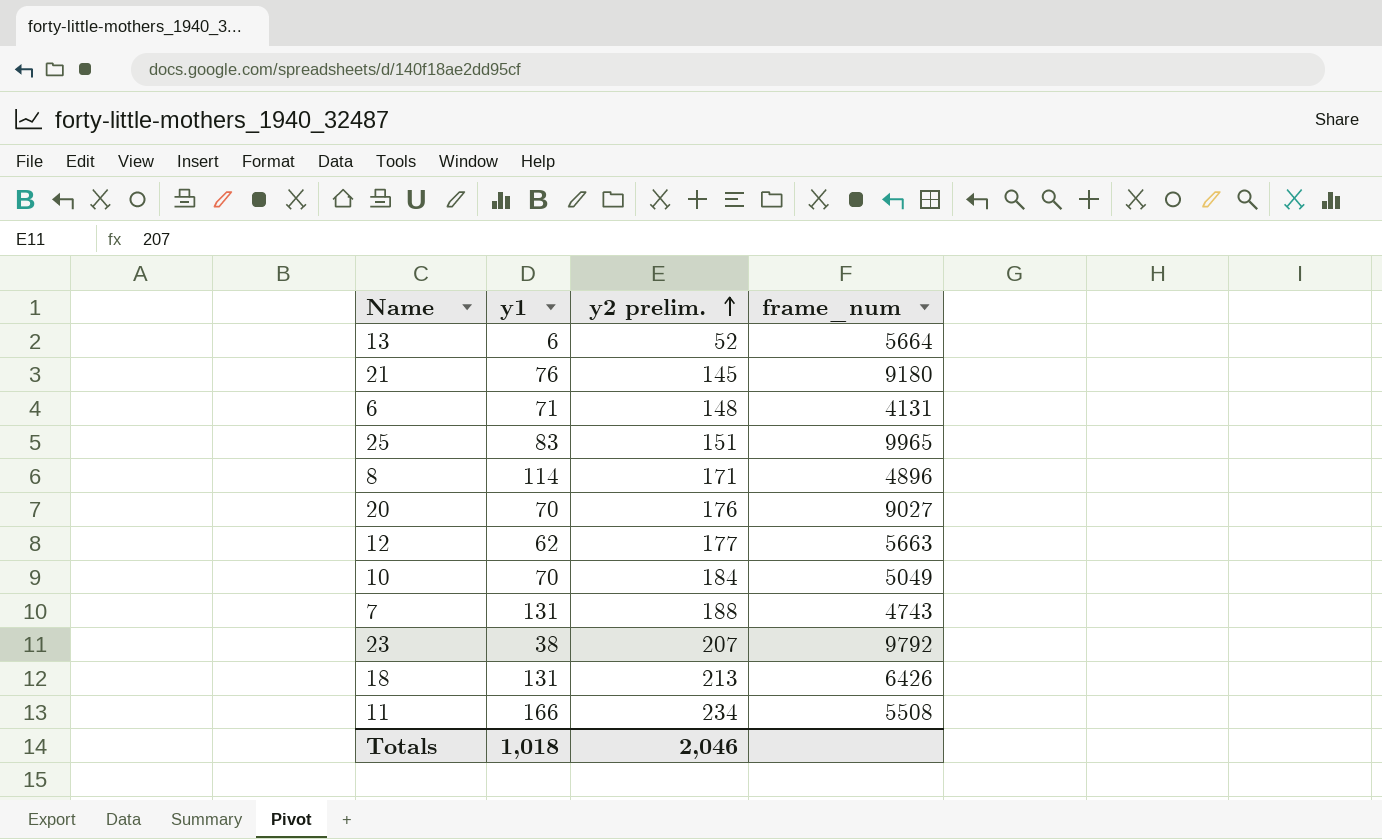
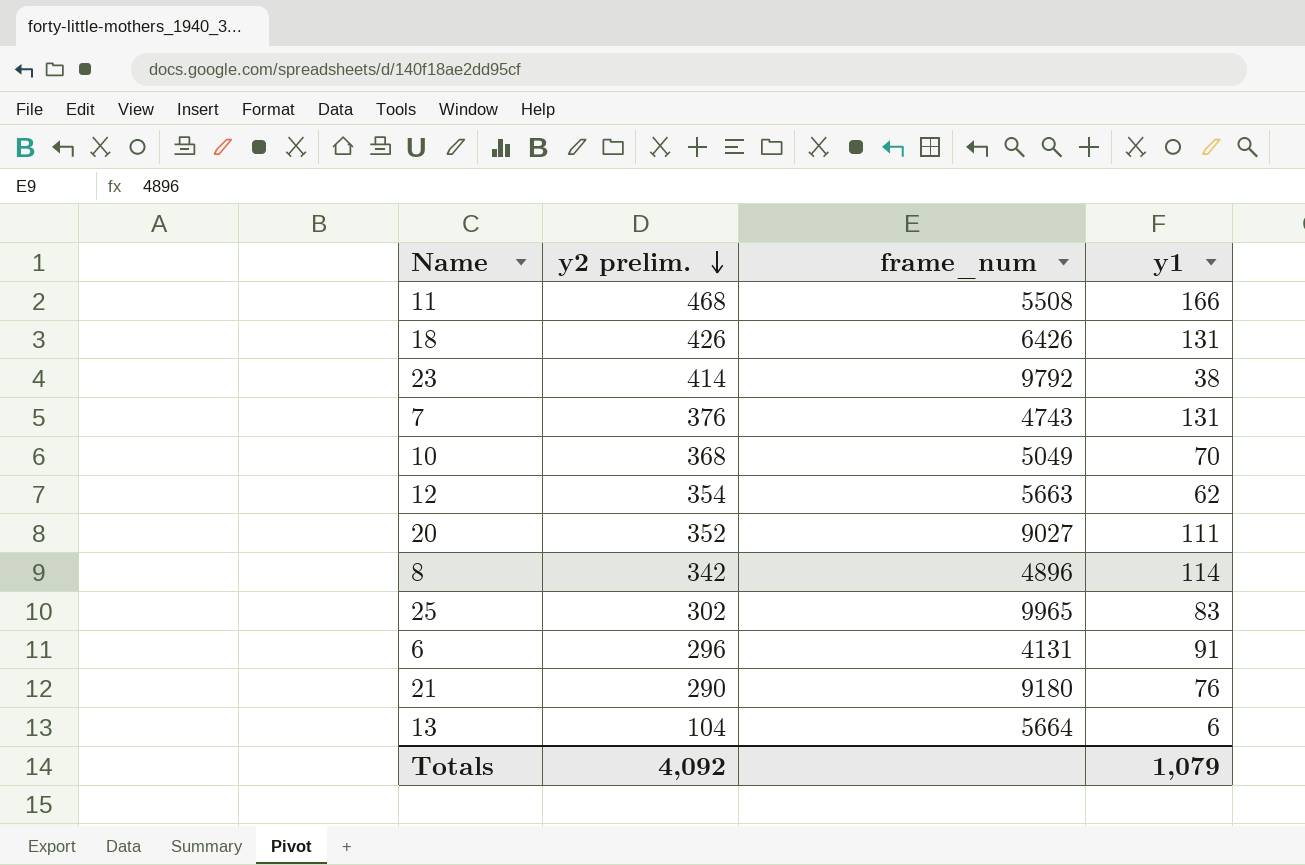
row order: y2 prelim. ascending -> y2 prelim. descending
column y1 | position: 2 -> 4
11 | y2 prelim.: 234 -> 468
18 | y2 prelim.: 213 -> 426
23 | y2 prelim.: 207 -> 414
7 | y2 prelim.: 188 -> 376
10 | y2 prelim.: 184 -> 368
12 | y2 prelim.: 177 -> 354
20 | y2 prelim.: 176 -> 352
20 | y1: 70 -> 111
8 | y2 prelim.: 171 -> 342
25 | y2 prelim.: 151 -> 302
6 | y2 prelim.: 148 -> 296
6 | y1: 71 -> 91
21 | y2 prelim.: 145 -> 290
13 | y2 prelim.: 52 -> 104
Totals | y2 prelim.: 2,046 -> 4,092
Totals | y1: 1,018 -> 1,079

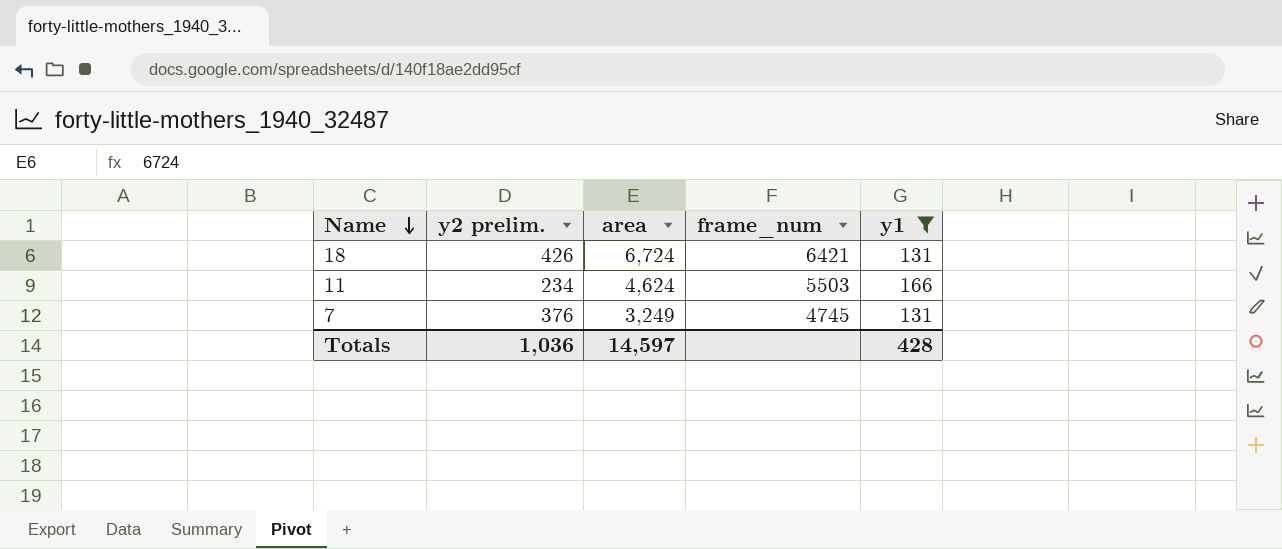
filter: none -> y1 >= 131
row order: y2 prelim. descending -> Name descending
column area | position: none -> 3
18 | frame_num: 6426 -> 6421
11 | y2 prelim.: 468 -> 234
11 | frame_num: 5508 -> 5503
7 | frame_num: 4743 -> 4745
Totals | y2 prelim.: 4,092 -> 1,036
Totals | y1: 1,079 -> 428

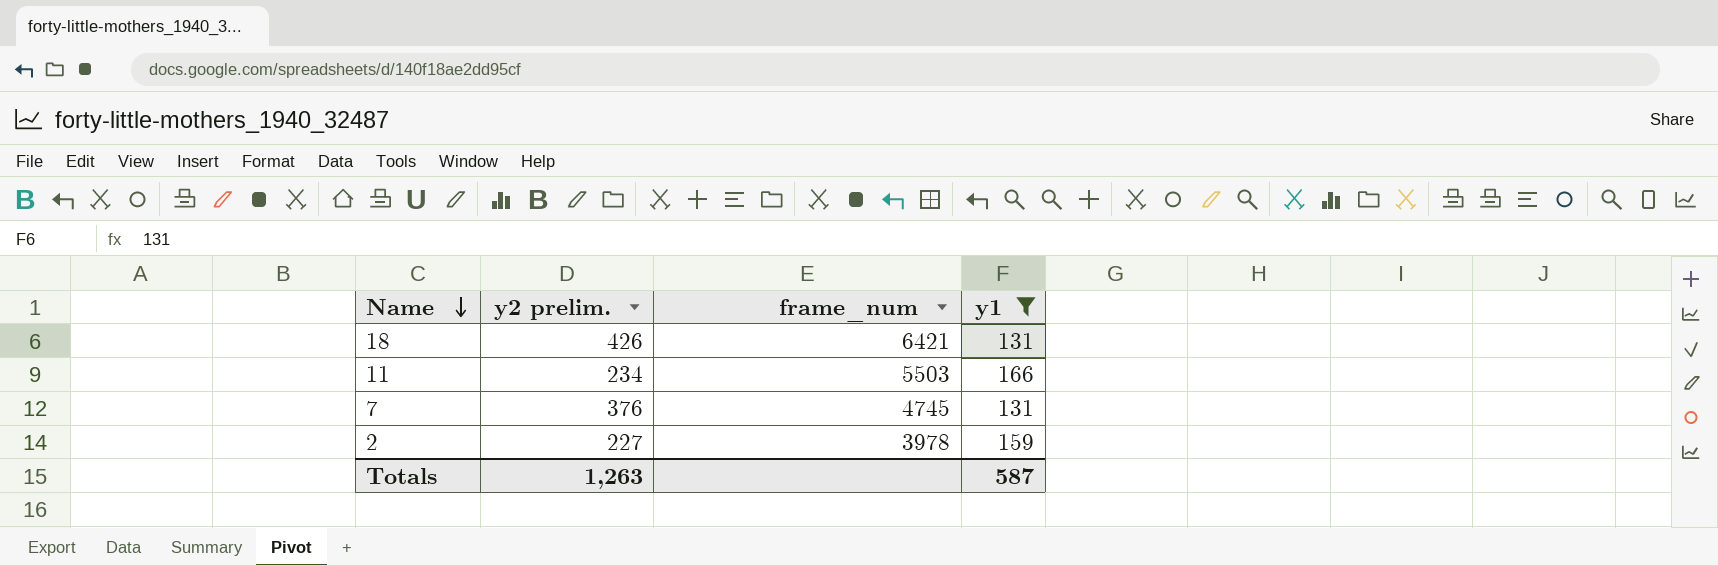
column area | position: 3 -> none
row 2: none -> 227 | 3978 | 159
Totals | y2 prelim.: 1,036 -> 1,263
Totals | y1: 428 -> 587

